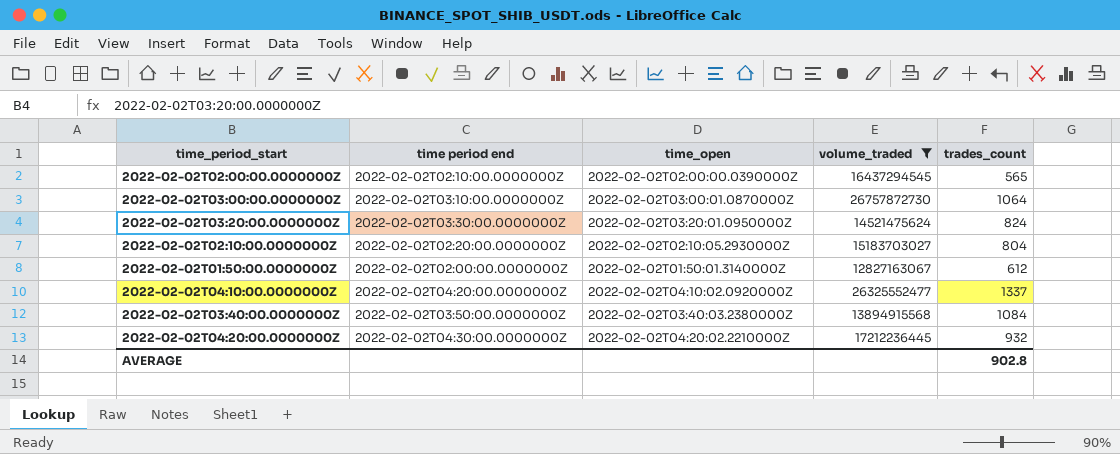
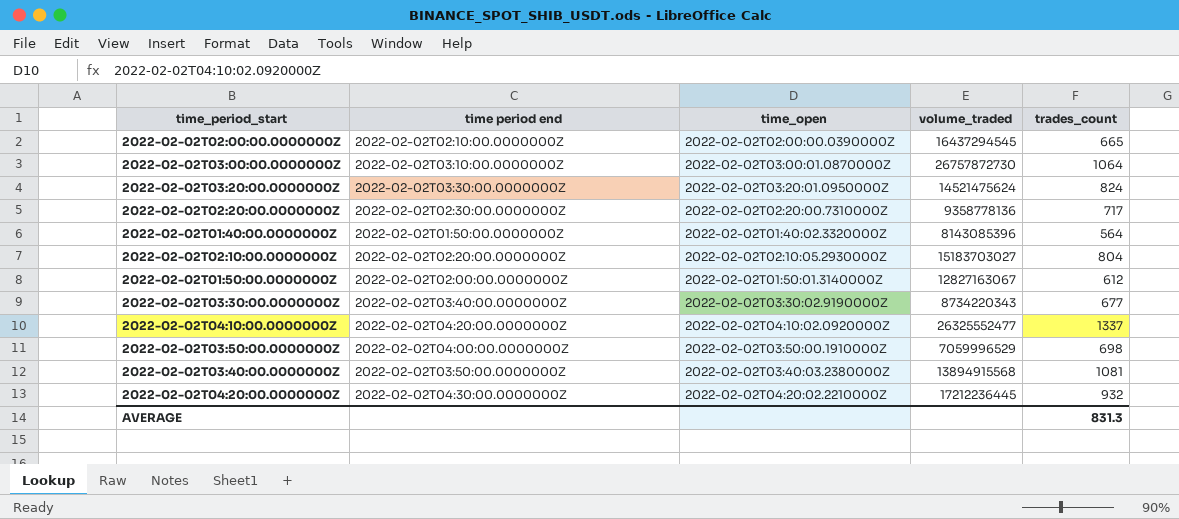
filter: volume_traded >= 12827163067 -> none
2022-02-02T02:00:00.0000000Z | trades_count: 565 -> 665
2022-02-02T03:40:00.0000000Z | trades_count: 1084 -> 1081
AVERAGE | trades_count: 902.8 -> 831.3

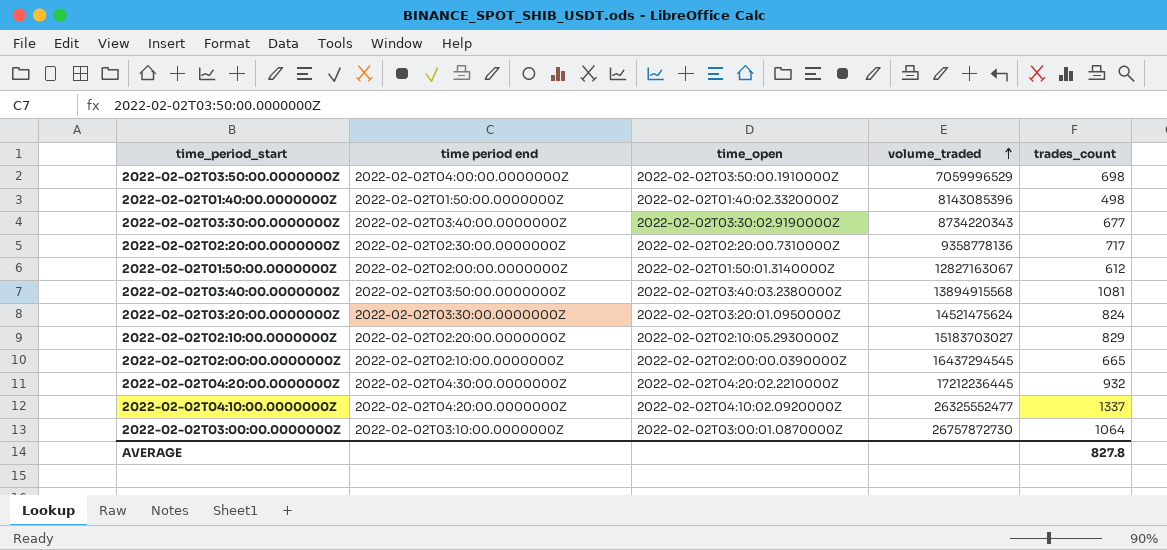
row order: none -> volume_traded ascending
2022-02-02T01:40:00.0000000Z | trades_count: 564 -> 498
2022-02-02T02:10:00.0000000Z | trades_count: 804 -> 829
AVERAGE | trades_count: 831.3 -> 827.8

